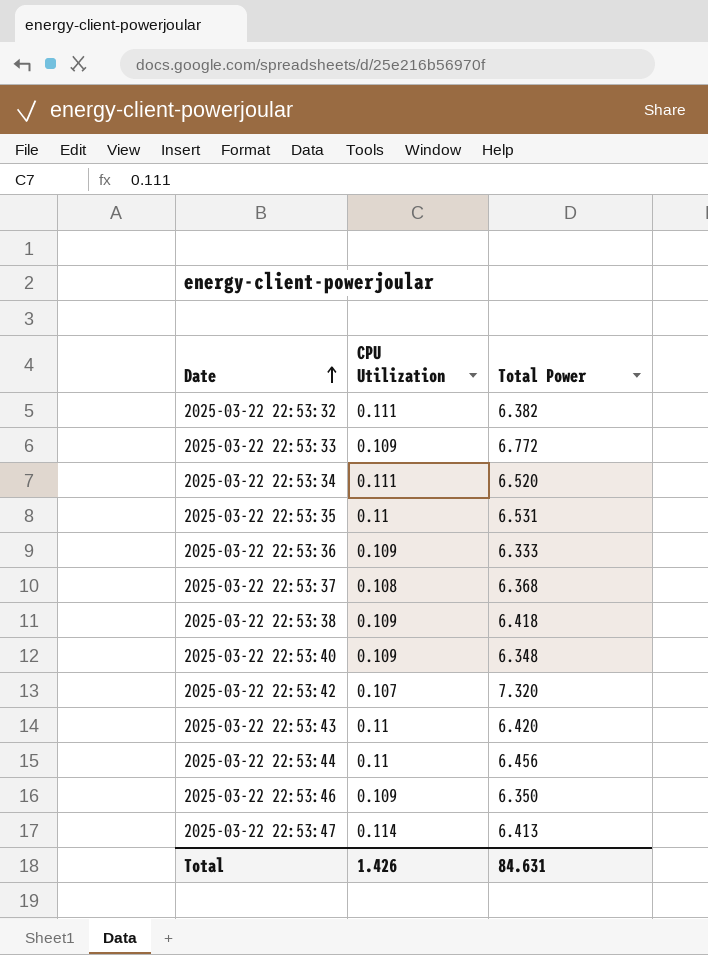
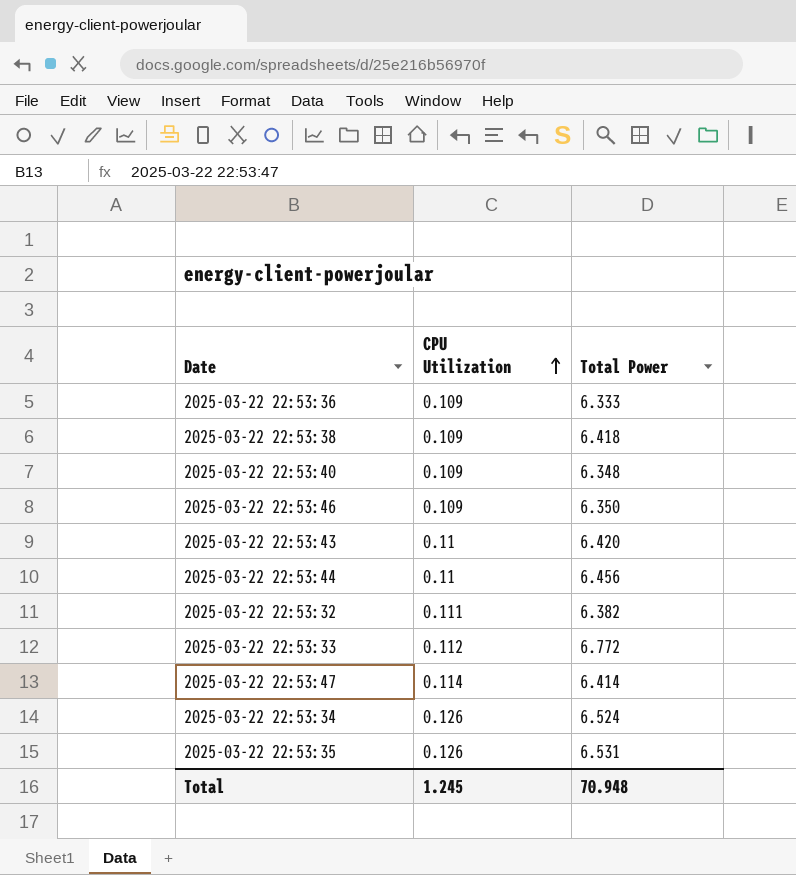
row order: Date ascending -> CPU Utilization ascending
row 2025-03-22 22:53:37: 0.108 | 6.368 -> none
row 2025-03-22 22:53:42: 0.107 | 7.320 -> none
2025-03-22 22:53:33 | CPU Utilization: 0.109 -> 0.112
2025-03-22 22:53:47 | Total Power: 6.413 -> 6.414
2025-03-22 22:53:34 | CPU Utilization: 0.111 -> 0.126
2025-03-22 22:53:34 | Total Power: 6.520 -> 6.524
2025-03-22 22:53:35 | CPU Utilization: 0.11 -> 0.126
Total | CPU Utilization: 1.426 -> 1.245
Total | Total Power: 84.631 -> 70.948

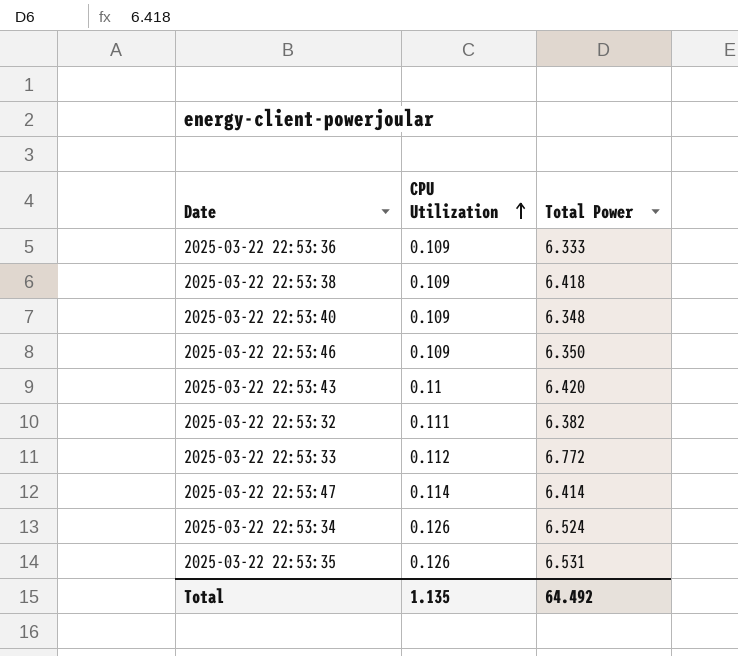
row 2025-03-22 22:53:44: 0.11 | 6.456 -> none
Total | CPU Utilization: 1.245 -> 1.135
Total | Total Power: 70.948 -> 64.492

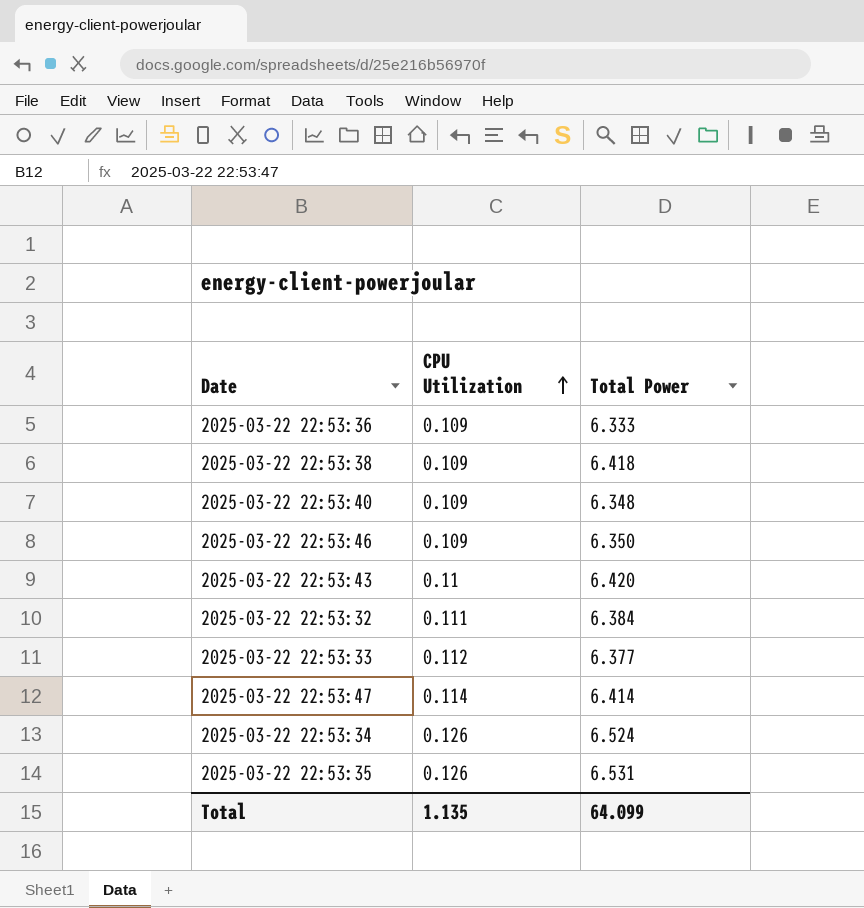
2025-03-22 22:53:32 | Total Power: 6.382 -> 6.384
2025-03-22 22:53:33 | Total Power: 6.772 -> 6.377
Total | Total Power: 64.492 -> 64.099

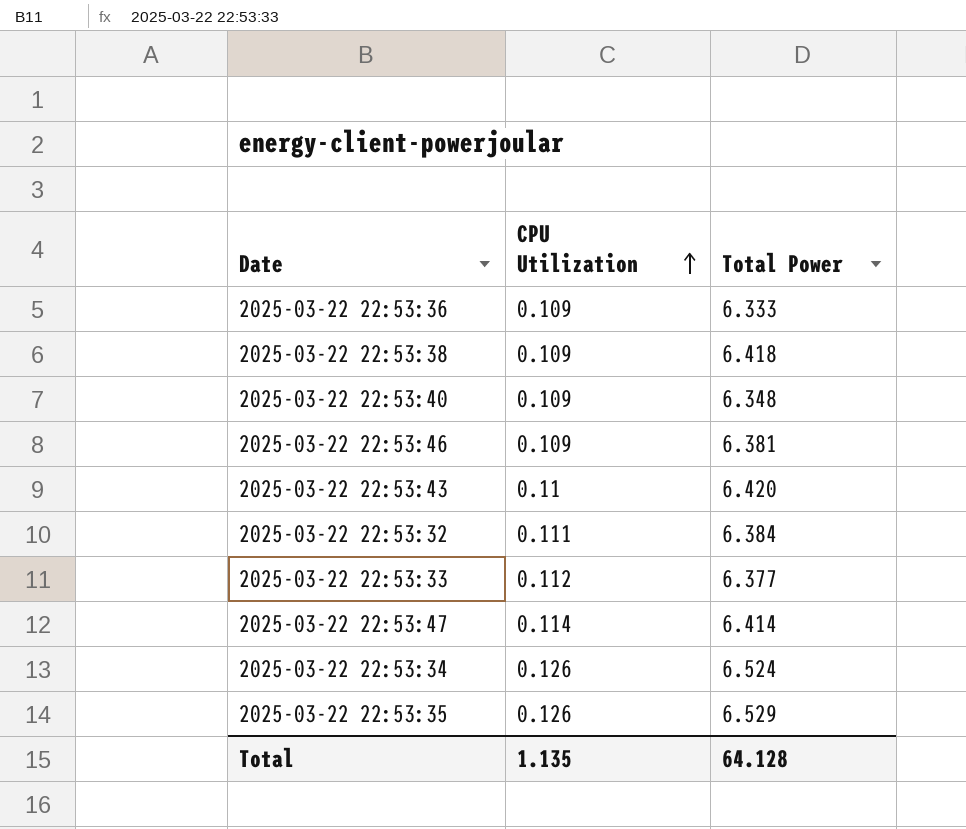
2025-03-22 22:53:46 | Total Power: 6.350 -> 6.381
2025-03-22 22:53:35 | Total Power: 6.531 -> 6.529
Total | Total Power: 64.099 -> 64.128

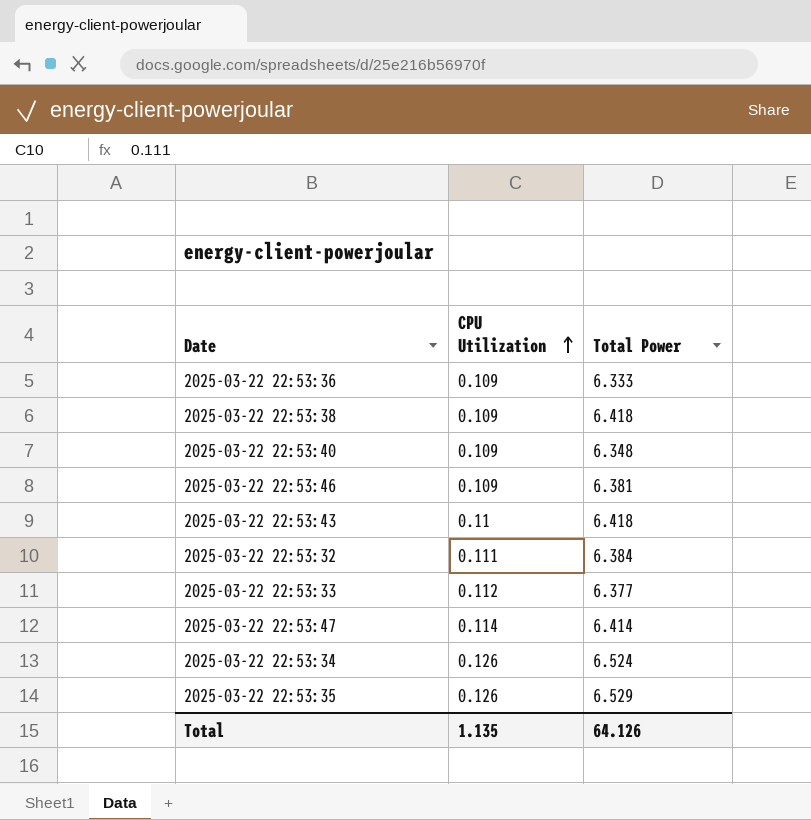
2025-03-22 22:53:43 | Total Power: 6.420 -> 6.418
Total | Total Power: 64.128 -> 64.126

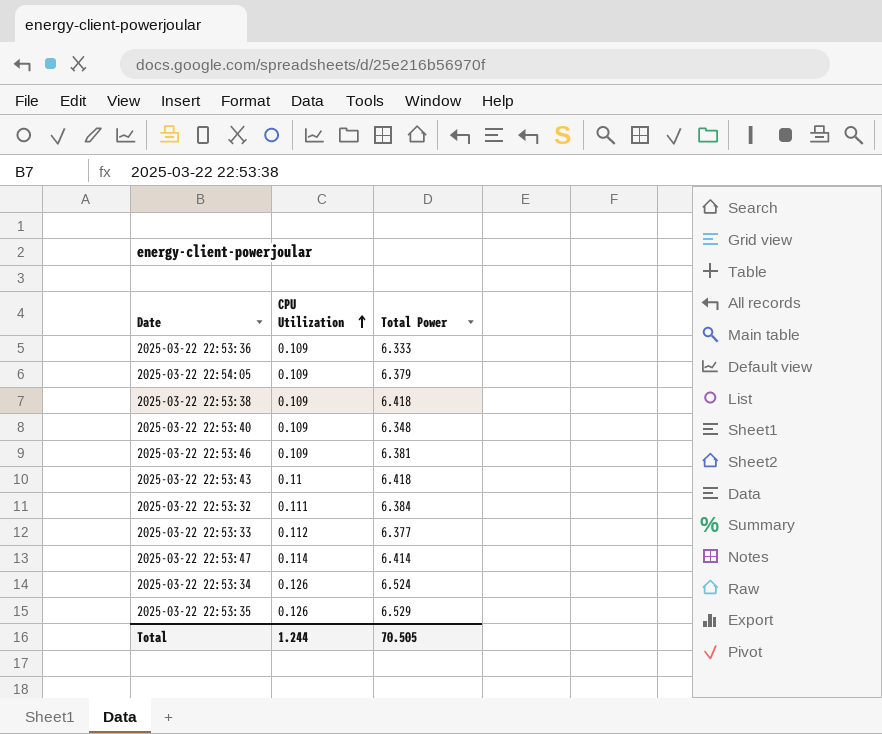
row 2025-03-22 22:54:05: none -> 0.109 | 6.379
Total | CPU Utilization: 1.135 -> 1.244
Total | Total Power: 64.126 -> 70.505

